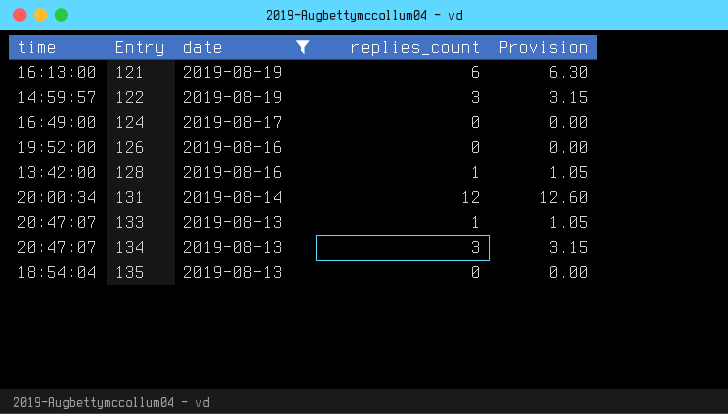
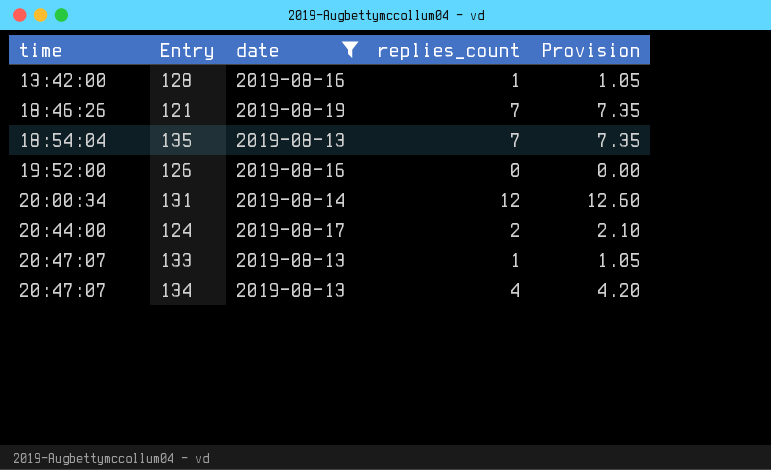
row order: Entry ascending -> time ascending
row 122: 14:59:57 | 2019-08-19 | 3 | 3.15 -> none
121 | time: 16:13:00 -> 18:46:26
121 | replies_count: 6 -> 7
121 | Provision: 6.30 -> 7.35
135 | replies_count: 0 -> 7
135 | Provision: 0.00 -> 7.35
124 | time: 16:49:00 -> 20:44:00
124 | replies_count: 0 -> 2
124 | Provision: 0.00 -> 2.10
134 | replies_count: 3 -> 4
134 | Provision: 3.15 -> 4.20

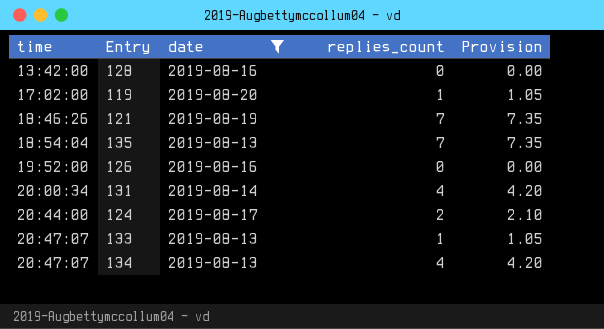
128 | replies_count: 1 -> 0
128 | Provision: 1.05 -> 0.00
row 119: none -> 17:02:00 | 2019-08-20 | 1 | 1.05
131 | replies_count: 12 -> 4
131 | Provision: 12.60 -> 4.20

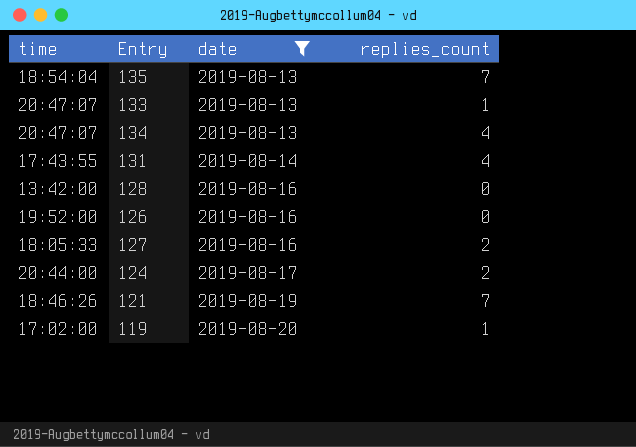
row order: time ascending -> date ascending
column Provision | formula: [replies_count] * 1.05 -> none
131 | time: 20:00:34 -> 17:43:55
row 127: none -> 18:05:33 | 2019-08-16 | 2

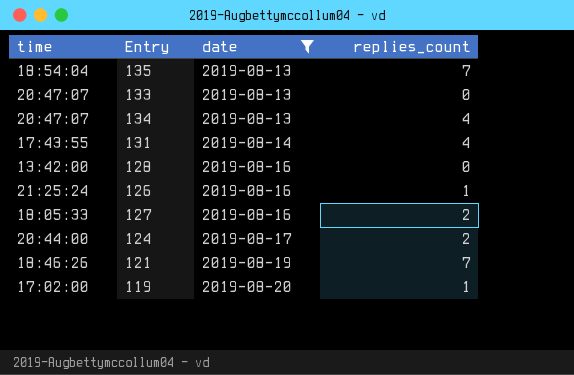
133 | replies_count: 1 -> 0
126 | time: 19:52:00 -> 21:25:24
126 | replies_count: 0 -> 1

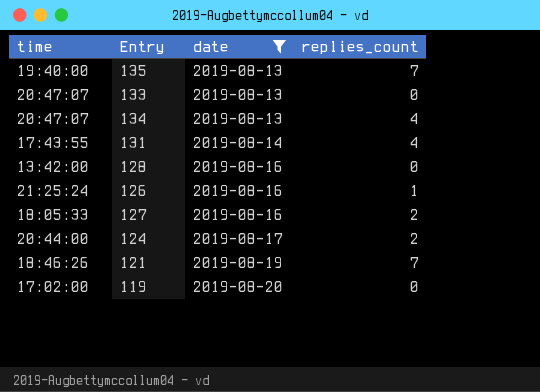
135 | time: 18:54:04 -> 19:40:00
119 | replies_count: 1 -> 0

